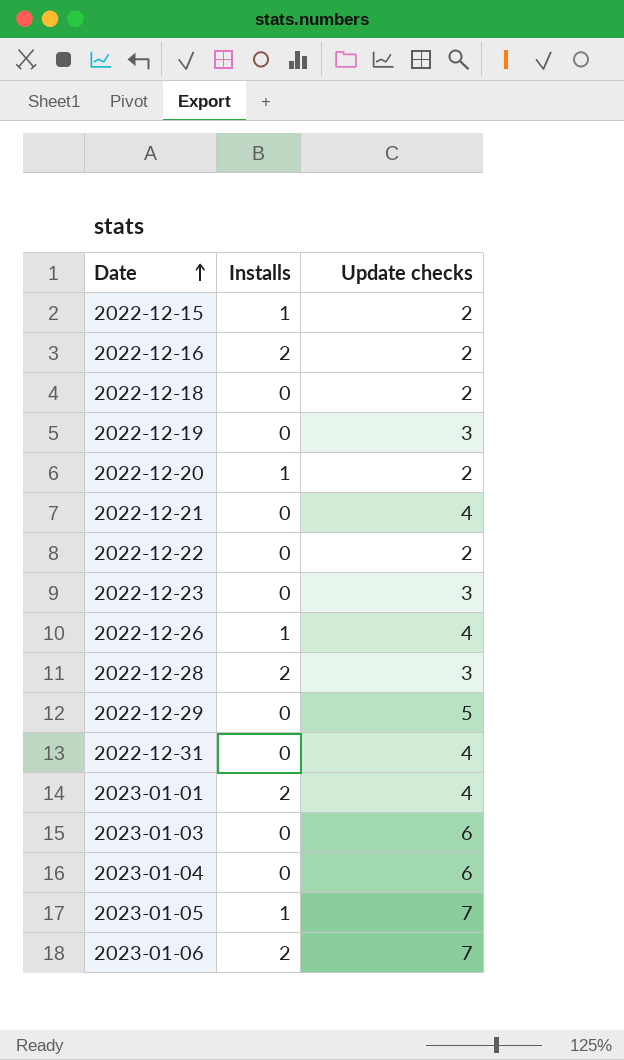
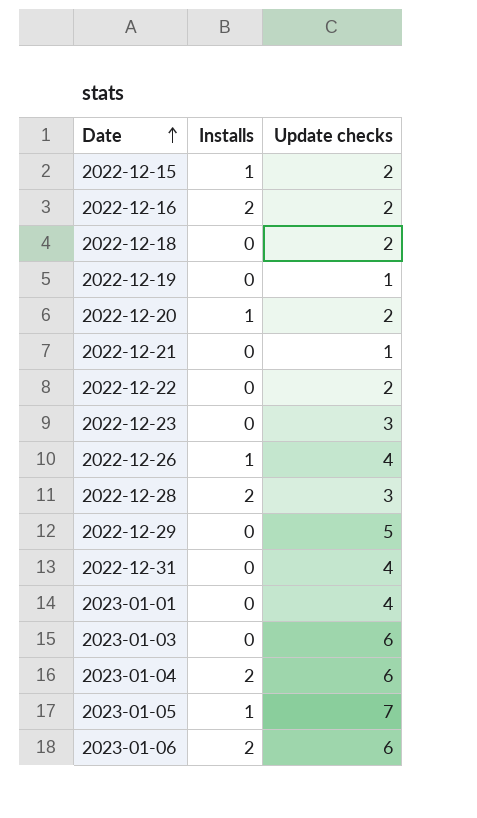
2022-12-19 | Update checks: 3 -> 1
2022-12-21 | Update checks: 4 -> 1
2023-01-01 | Installs: 2 -> 0
2023-01-04 | Installs: 0 -> 2
2023-01-06 | Update checks: 7 -> 6

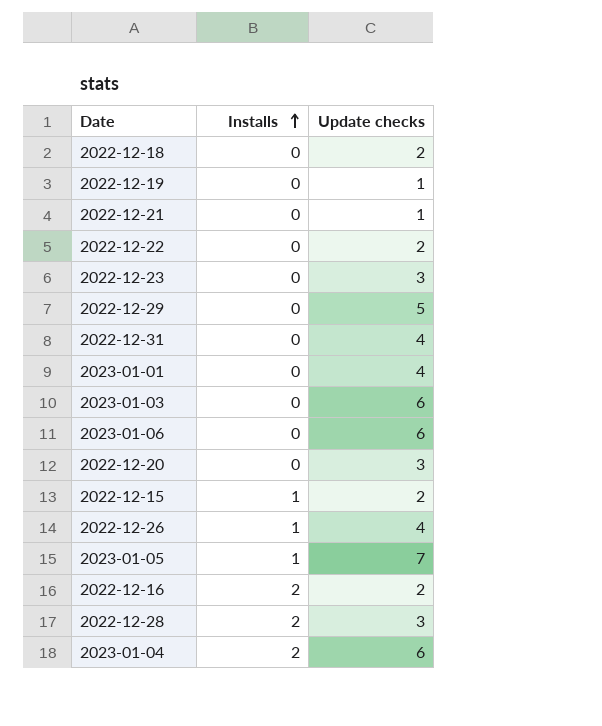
row order: Date ascending -> Installs ascending
2023-01-06 | Installs: 2 -> 0
2022-12-20 | Installs: 1 -> 0
2022-12-20 | Update checks: 2 -> 3

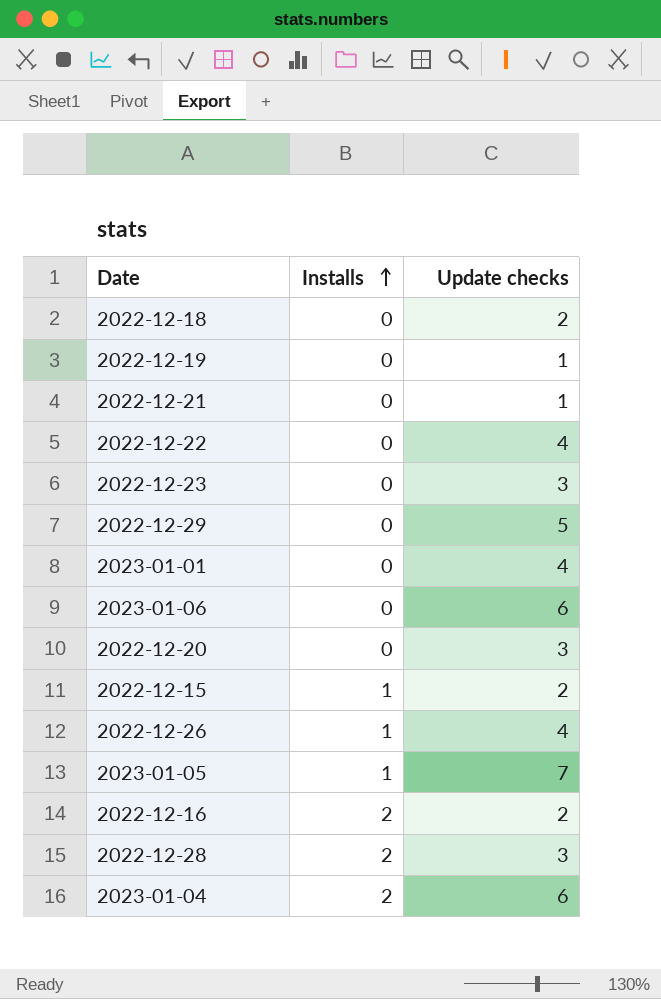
row 2022-12-31: 0 | 4 -> none
row 2023-01-03: 0 | 6 -> none
2022-12-22 | Update checks: 2 -> 4

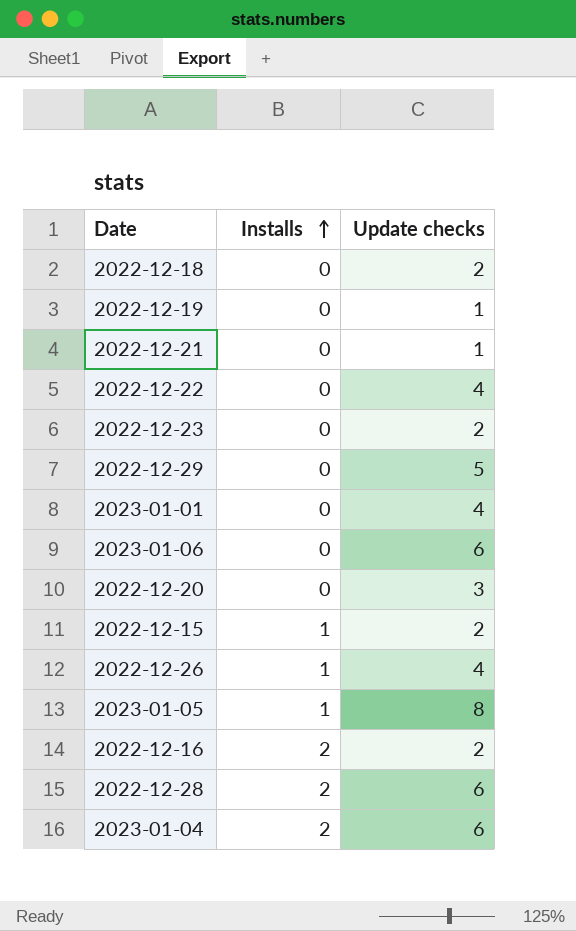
2022-12-23 | Update checks: 3 -> 2
2023-01-05 | Update checks: 7 -> 8
2022-12-28 | Update checks: 3 -> 6

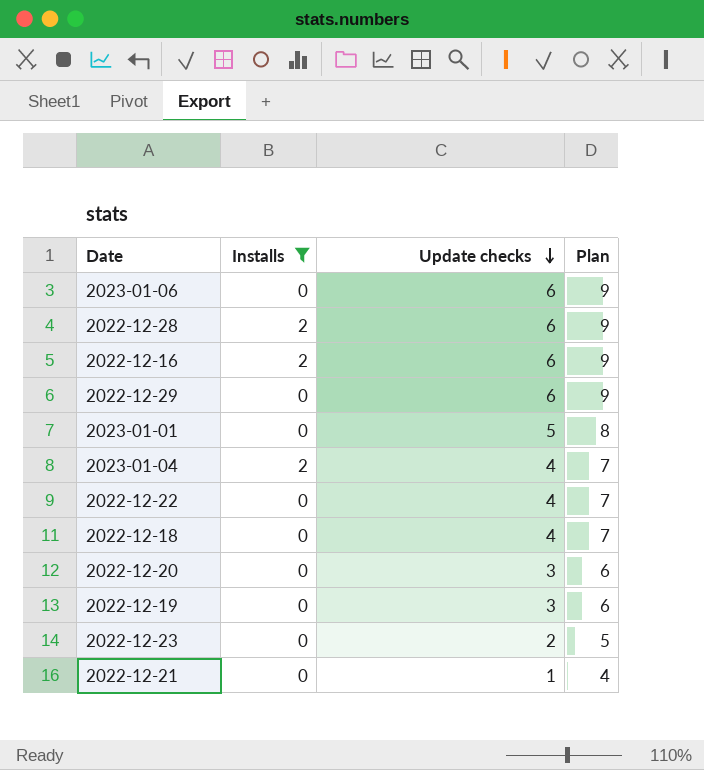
filter: none -> Installs != 1
row order: Installs ascending -> Update checks descending
column Plan | formula: none -> [Update checks] + 3
2022-12-16 | Update checks: 2 -> 6
2022-12-29 | Update checks: 5 -> 6
2023-01-01 | Update checks: 4 -> 5
2023-01-04 | Update checks: 6 -> 4
2022-12-18 | Update checks: 2 -> 4
2022-12-19 | Update checks: 1 -> 3

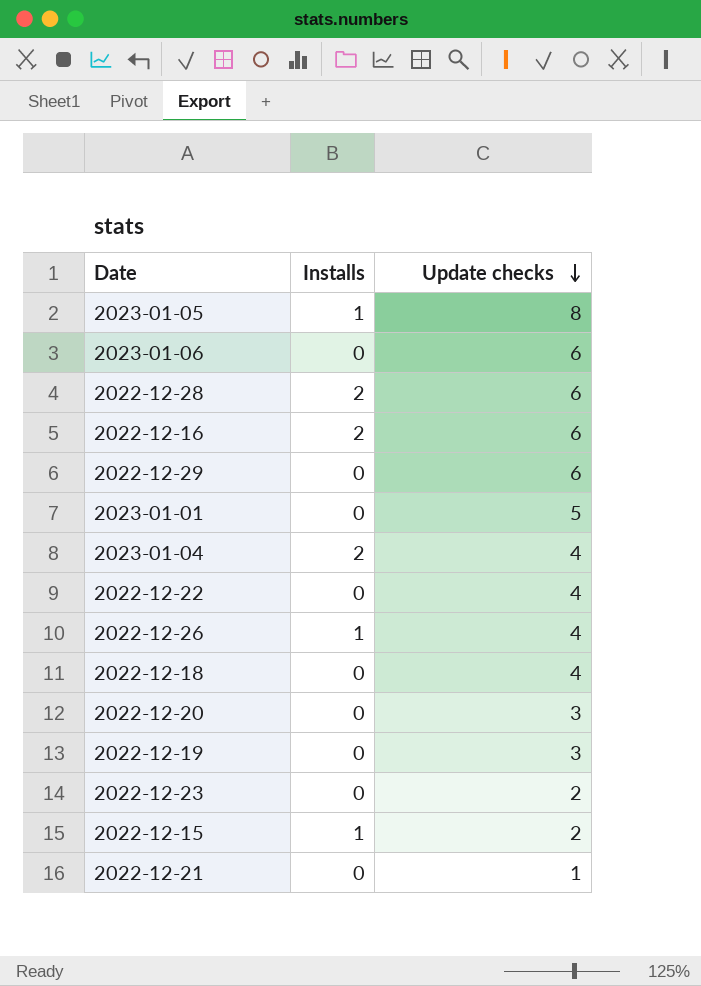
filter: Installs != 1 -> none
column Plan | formula: [Update checks] + 3 -> none

